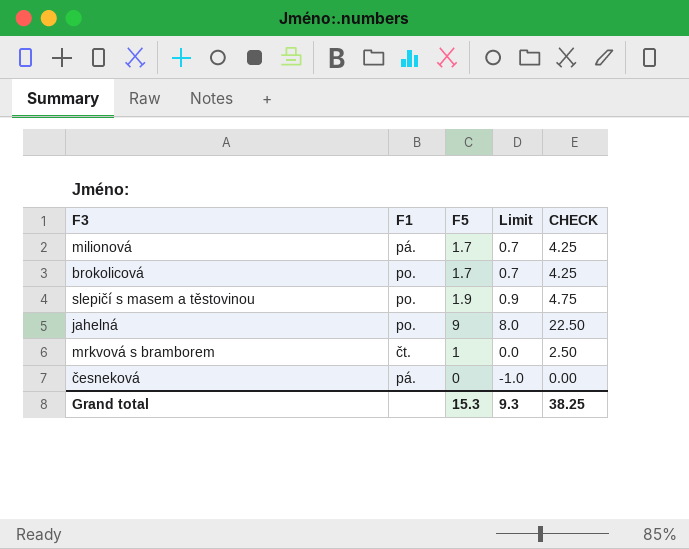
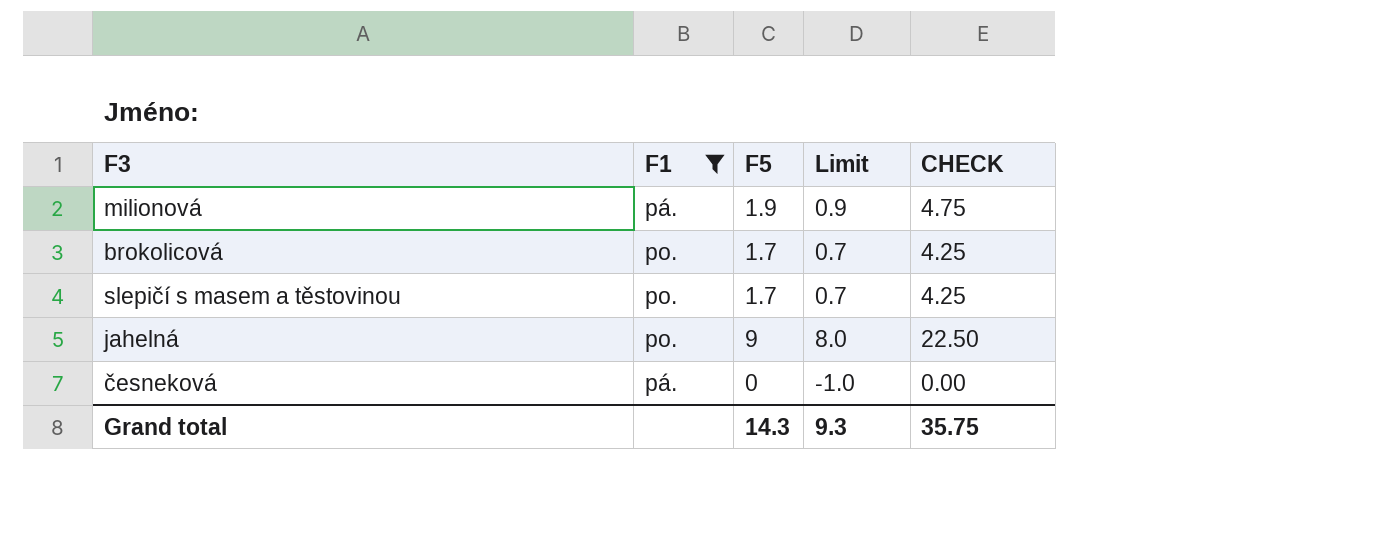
filter: none -> F1 != čt.
milionová | F5: 1.7 -> 1.9
milionová | Limit: 0.7 -> 0.9
milionová | CHECK: 4.25 -> 4.75
slepičí s masem a těstovinou | F5: 1.9 -> 1.7
slepičí s masem a těstovinou | Limit: 0.9 -> 0.7
slepičí s masem a těstovinou | CHECK: 4.75 -> 4.25
Grand total | F5: 15.3 -> 14.3
Grand total | CHECK: 38.25 -> 35.75

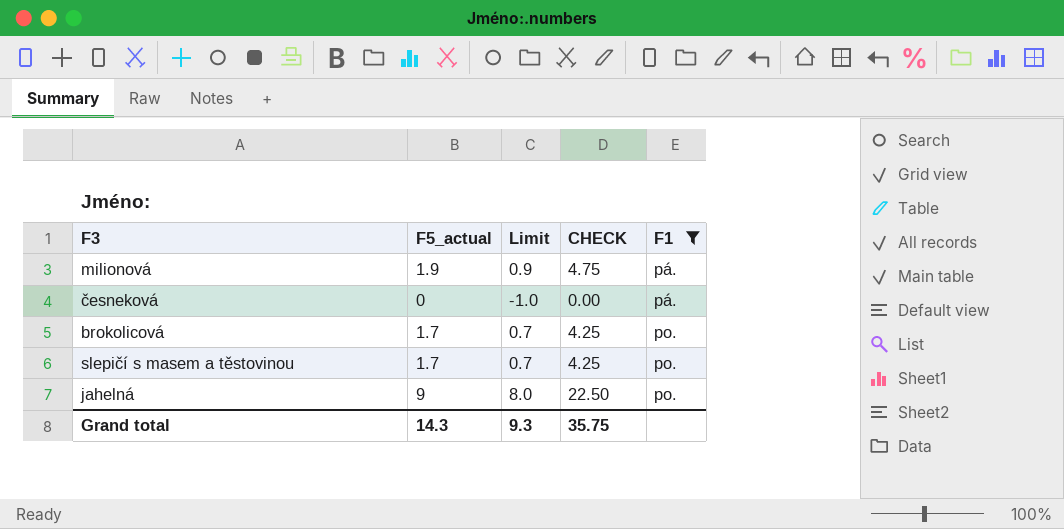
row order: none -> F1 ascending
column name: F5 -> F5_actual
column F1 | position: 2 -> 5

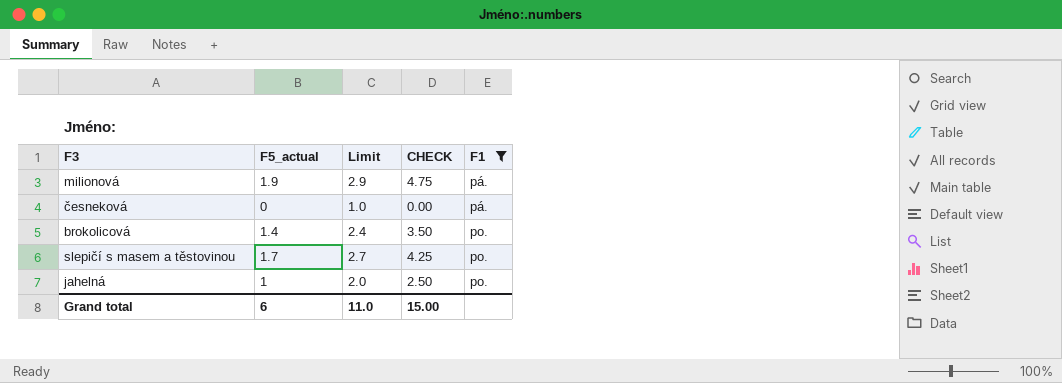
column Limit | formula: [F5_actual] - 1 -> [F5_actual] + 1
brokolicová | F5_actual: 1.7 -> 1.4
brokolicová | CHECK: 4.25 -> 3.50
jahelná | F5_actual: 9 -> 1
jahelná | CHECK: 22.50 -> 2.50
Grand total | F5_actual: 14.3 -> 6
Grand total | Limit: 9.3 -> 11.0
Grand total | CHECK: 35.75 -> 15.00

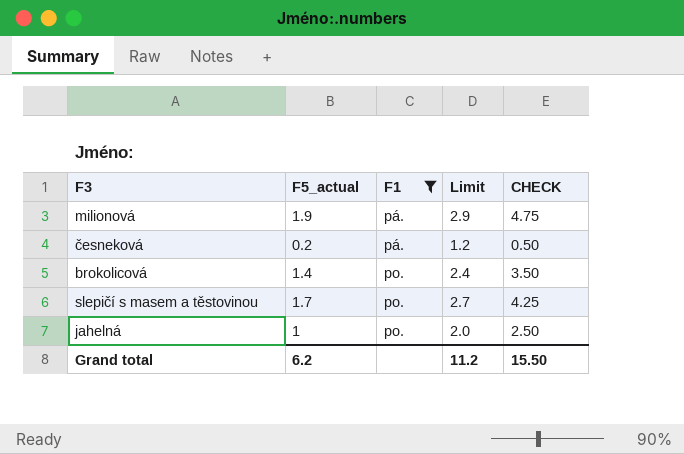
column F1 | position: 5 -> 3
česneková | F5_actual: 0 -> 0.2
česneková | Limit: 1.0 -> 1.2
česneková | CHECK: 0.00 -> 0.50
Grand total | F5_actual: 6 -> 6.2
Grand total | Limit: 11.0 -> 11.2
Grand total | CHECK: 15.00 -> 15.50

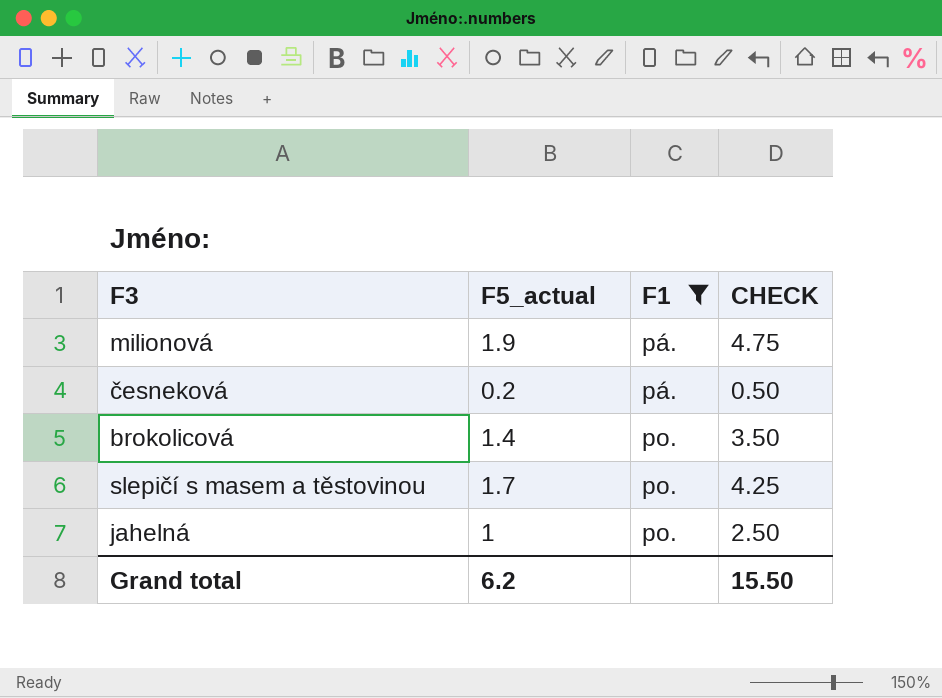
column Limit | formula: [F5_actual] + 1 -> none

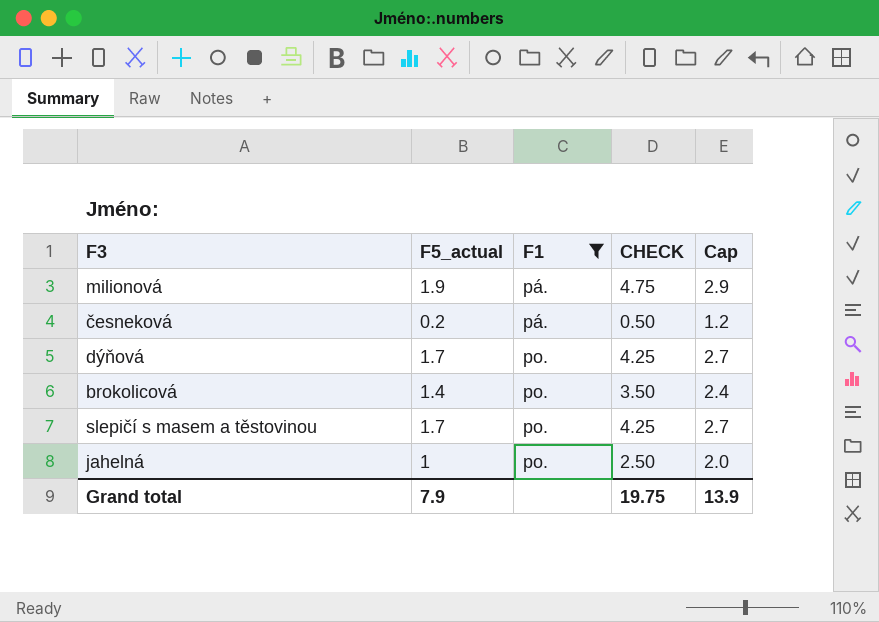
column Cap | formula: none -> [F5_actual] + 1
row dýňová: none -> 1.7 | po. | 4.25 | 2.7
Grand total | F5_actual: 6.2 -> 7.9
Grand total | CHECK: 15.50 -> 19.75

